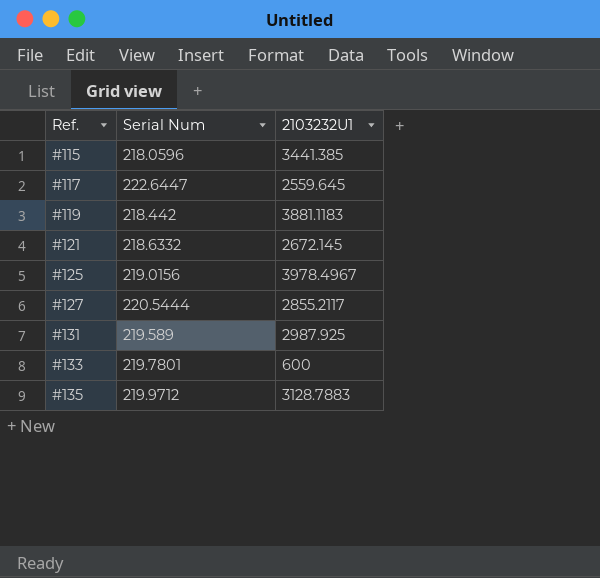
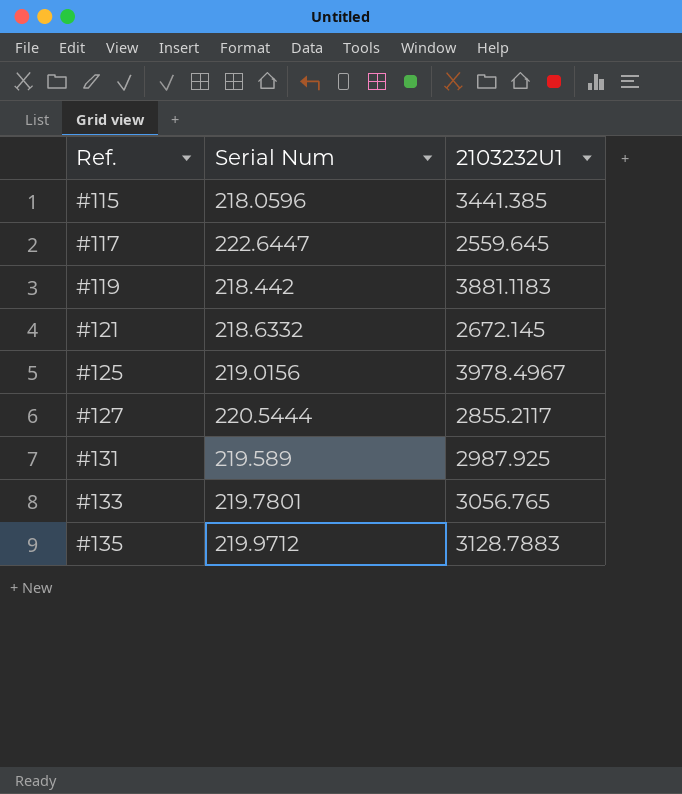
#133 | 2103232U1: 600 -> 3056.765

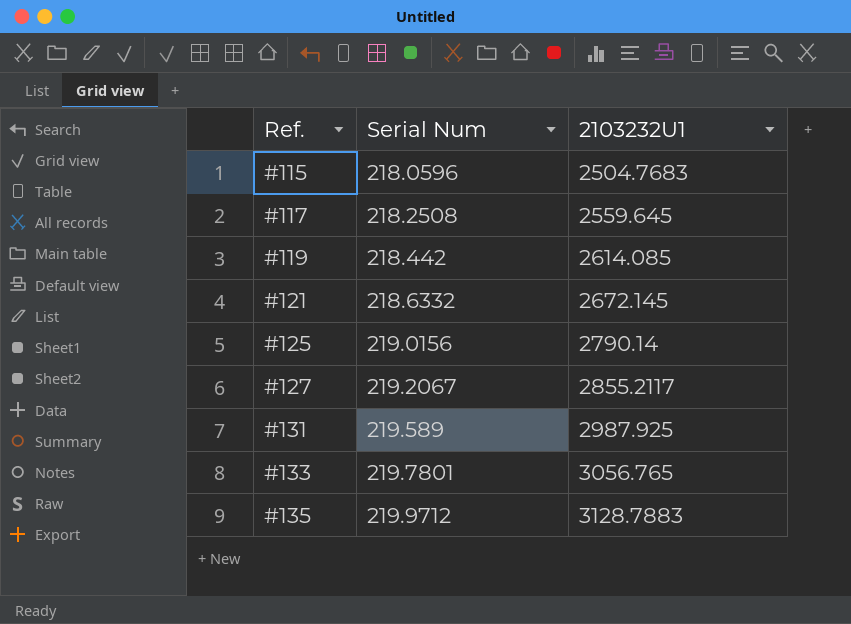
#115 | 2103232U1: 3441.385 -> 2504.7683
#117 | Serial Num: 222.6447 -> 218.2508
#119 | 2103232U1: 3881.1183 -> 2614.085
#125 | 2103232U1: 3978.4967 -> 2790.14
#127 | Serial Num: 220.5444 -> 219.2067

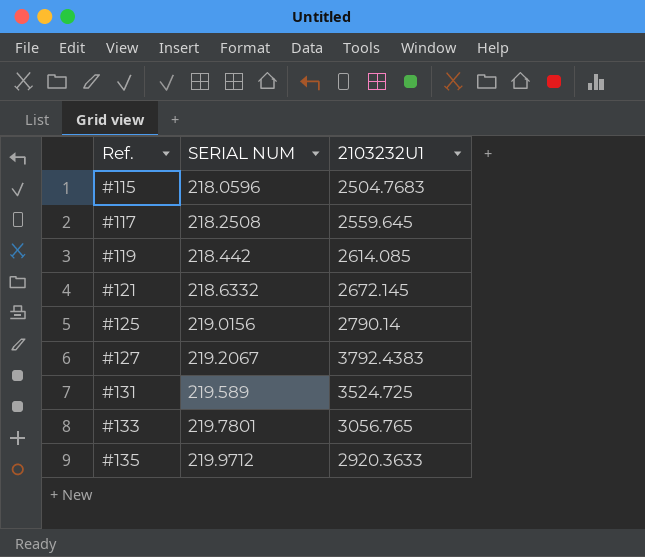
column name: Serial Num -> SERIAL NUM
#127 | 2103232U1: 2855.2117 -> 3792.4383
#131 | 2103232U1: 2987.925 -> 3524.725
#135 | 2103232U1: 3128.7883 -> 2920.3633

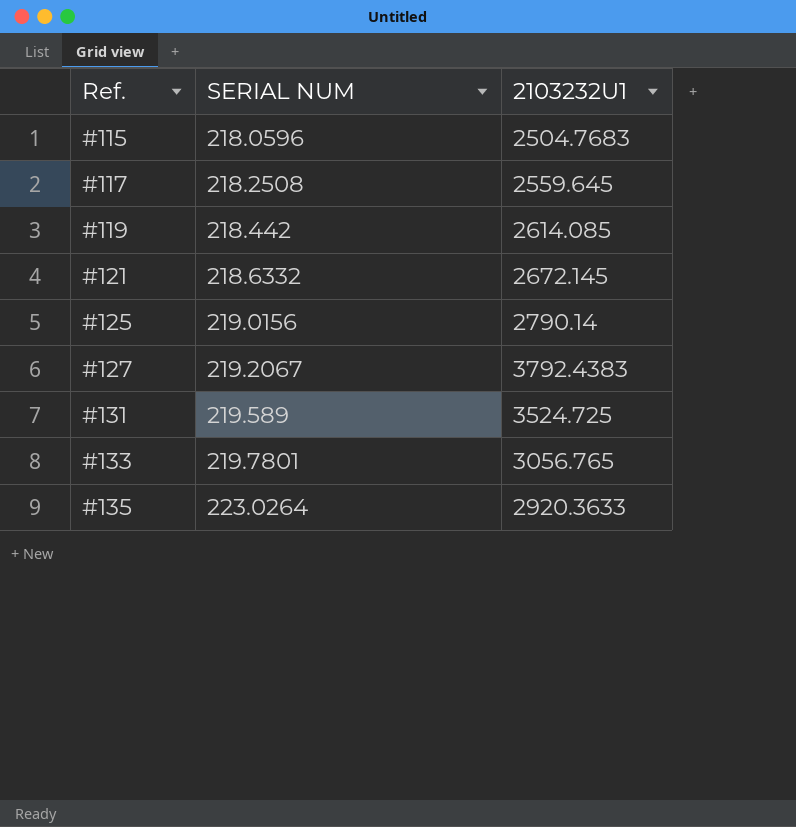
#135 | SERIAL NUM: 219.9712 -> 223.0264

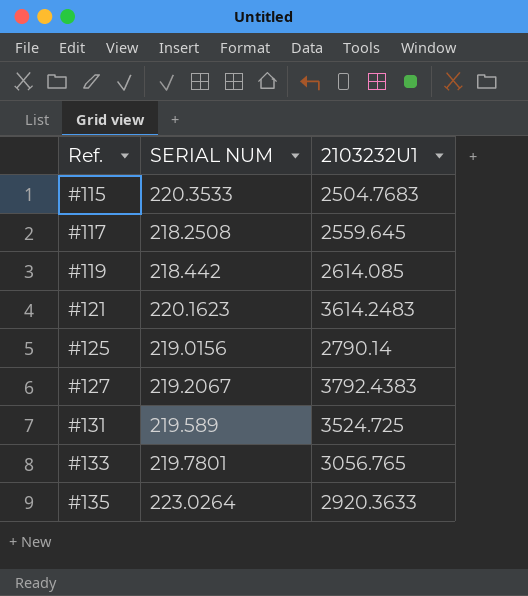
#115 | SERIAL NUM: 218.0596 -> 220.3533
#121 | SERIAL NUM: 218.6332 -> 220.1623
#121 | 2103232U1: 2672.145 -> 3614.2483

